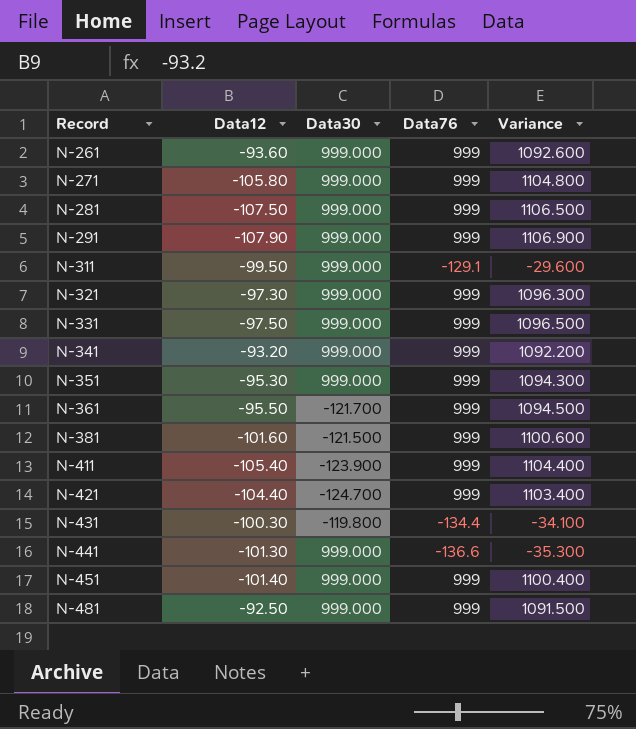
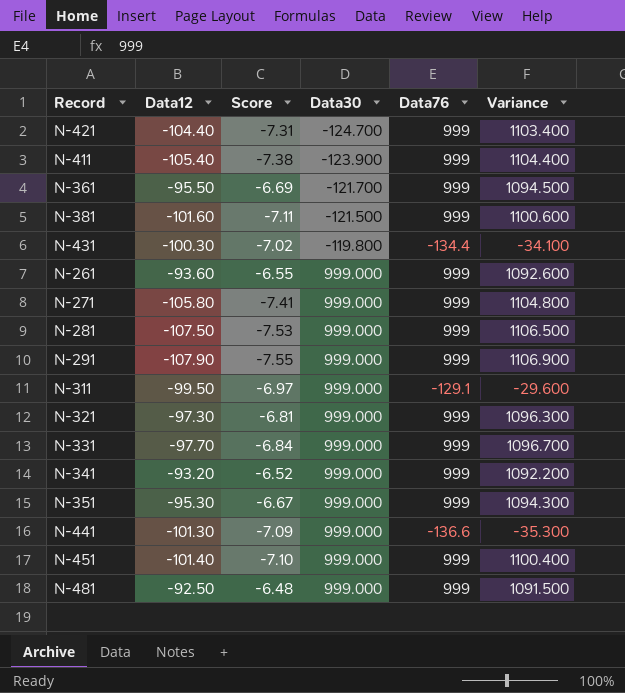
row order: Record ascending -> Data30 ascending
column Score | formula: none -> [Data12] * 0.07
N-331 | Data12: -97.50 -> -97.70
N-331 | Variance: 1096.500 -> 1096.700

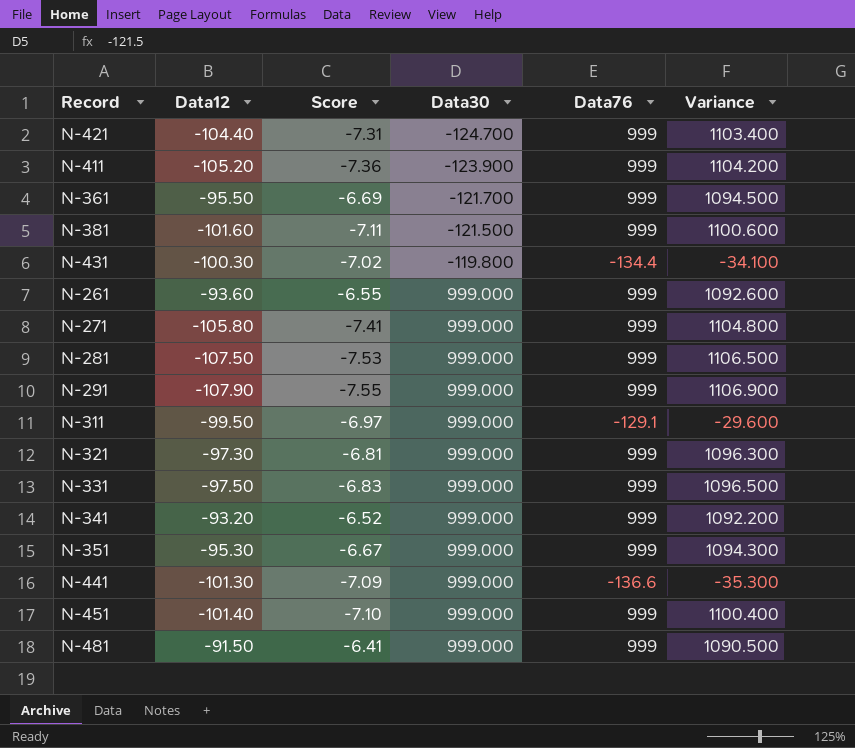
N-411 | Data12: -105.40 -> -105.20
N-411 | Score: -7.38 -> -7.36
N-411 | Variance: 1104.400 -> 1104.200
N-331 | Data12: -97.70 -> -97.50
N-331 | Score: -6.84 -> -6.83
N-331 | Variance: 1096.700 -> 1096.500
N-481 | Data12: -92.50 -> -91.50
N-481 | Score: -6.48 -> -6.41
N-481 | Variance: 1091.500 -> 1090.500

